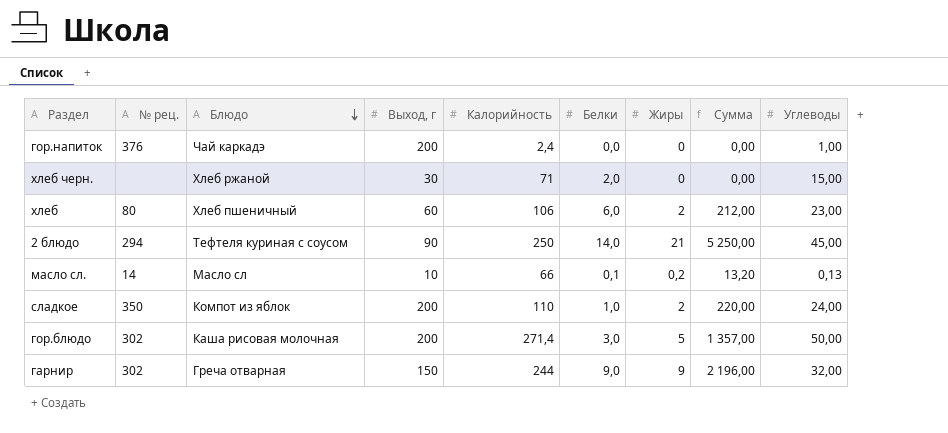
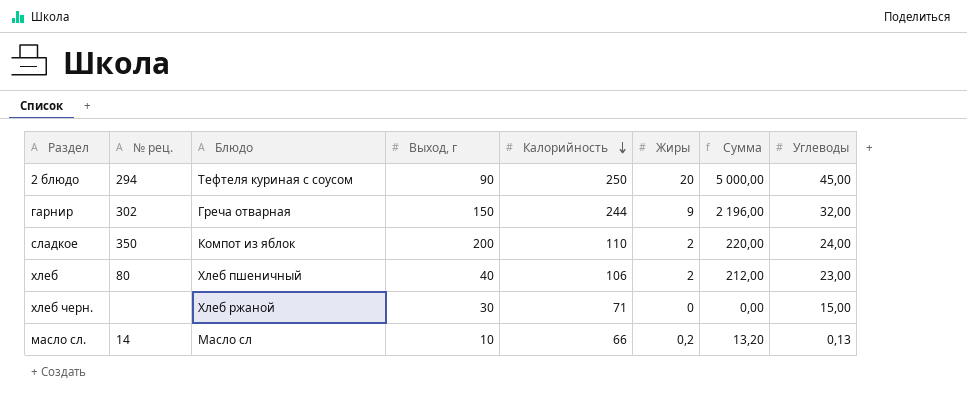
row order: Блюдо descending -> Калорийность descending
column Белки | position: 6 -> none
row гор.напиток: 376 | Чай каркадэ | 200 | 2,4 | 0,0 | 0 | 0,00 | 1,00 -> none
row гор.блюдо: 302 | Каша рисовая молочная | 200 | 271,4 | 3,0 | 5 | 1 357,00 | 50,00 -> none
2 блюдо | Жиры: 21 -> 20
2 блюдо | Сумма: 5 250,00 -> 5 000,00
хлеб | Выход, г: 60 -> 40

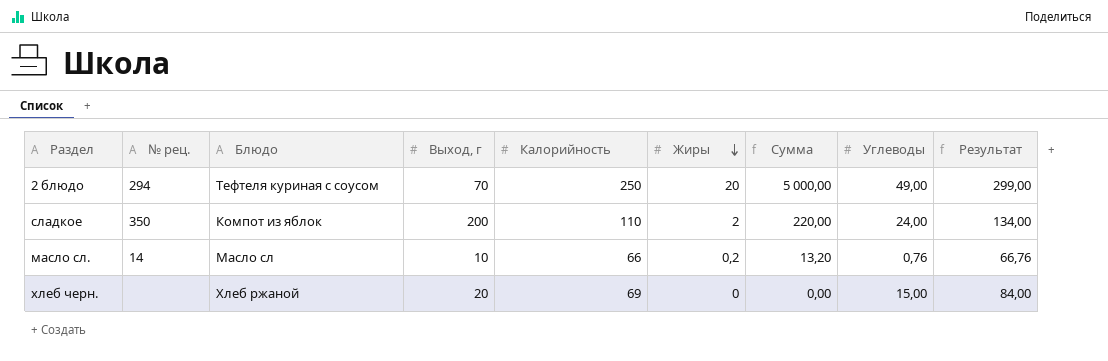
row order: Калорийность descending -> Жиры descending
column Результат | formula: none -> [Калорийность] + [Углеводы]
row гарнир: 302 | Греча отварная | 150 | 244 | 9 | 2 196,00 | 32,00 -> none
row хлеб: 80 | Хлеб пшеничный | 40 | 106 | 2 | 212,00 | 23,00 -> none
2 блюдо | Выход, г: 90 -> 70
2 блюдо | Углеводы: 45,00 -> 49,00
масло сл. | Углеводы: 0,13 -> 0,76
хлеб черн. | Выход, г: 30 -> 20
хлеб черн. | Калорийность: 71 -> 69

